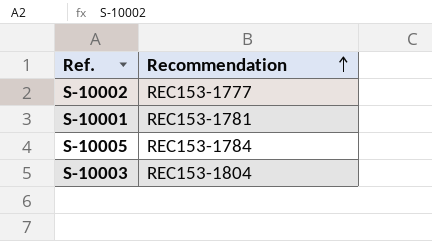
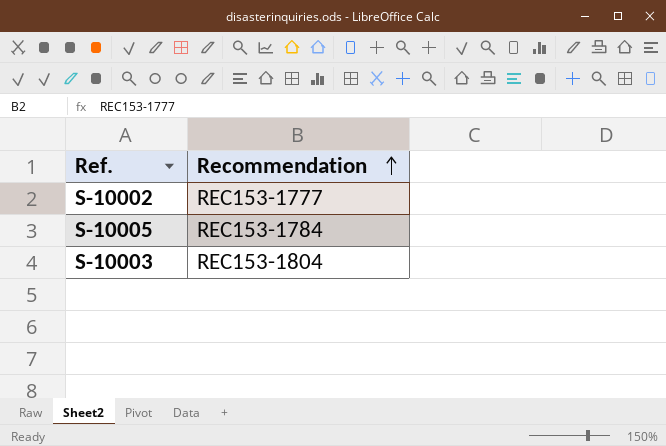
row S-10001: REC153-1781 -> none

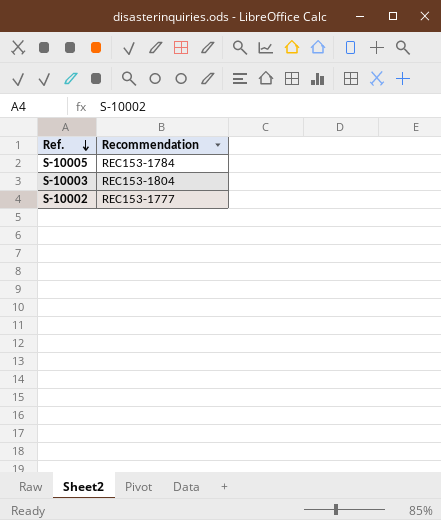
row order: Recommendation ascending -> Ref. descending

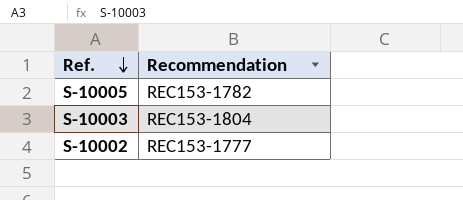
S-10005 | Recommendation: REC153-1784 -> REC153-1782

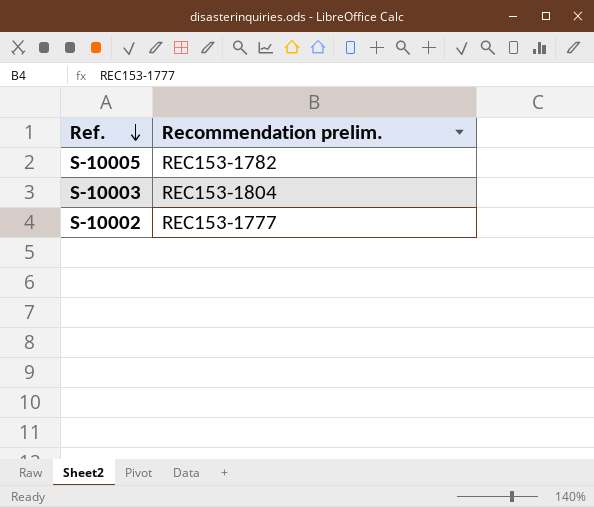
column name: Recommendation -> Recommendation prelim.

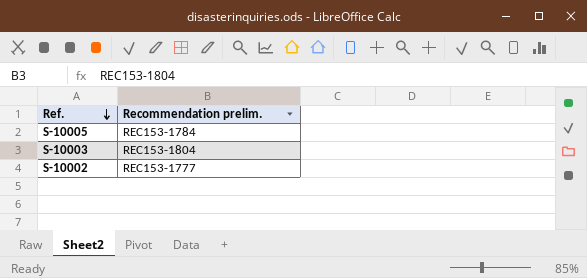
S-10005 | Recommendation prelim.: REC153-1782 -> REC153-1784

